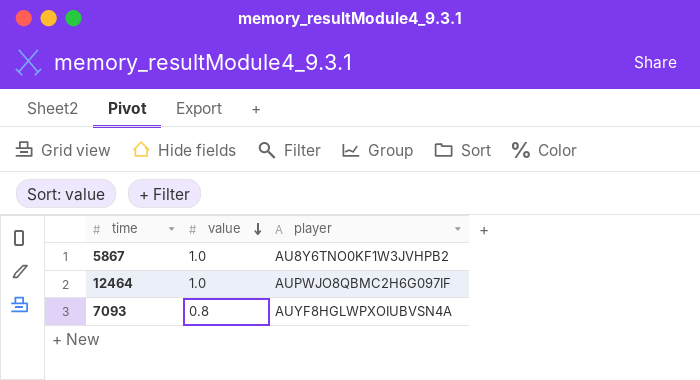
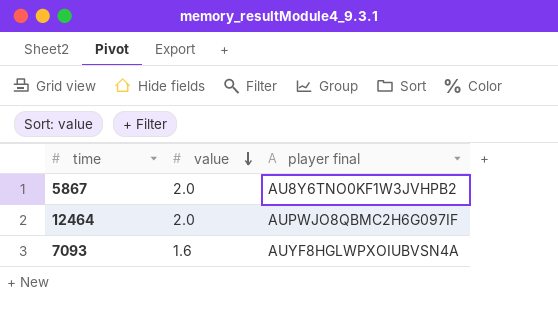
column name: player -> player final
5867 | value: 1.0 -> 2.0
12464 | value: 1.0 -> 2.0
7093 | value: 0.8 -> 1.6

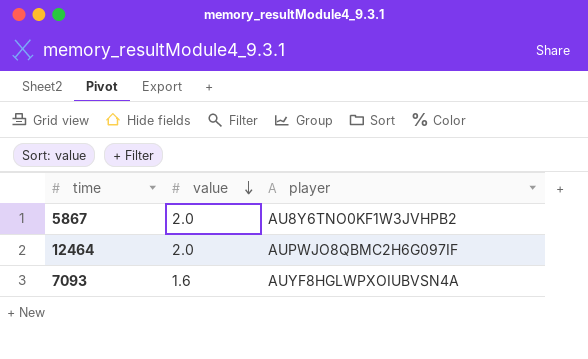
column name: player final -> player

